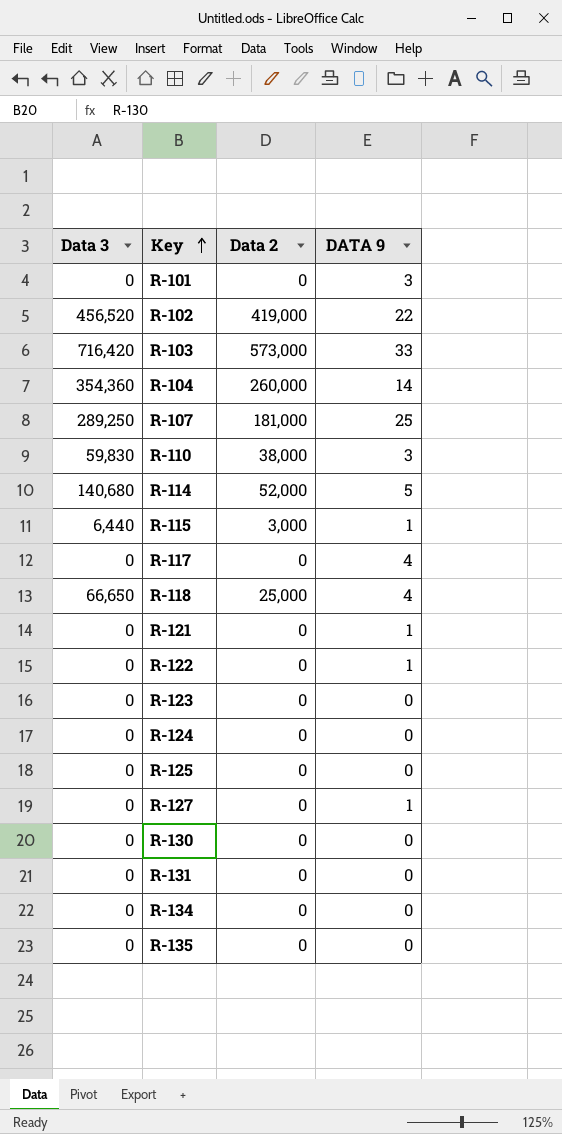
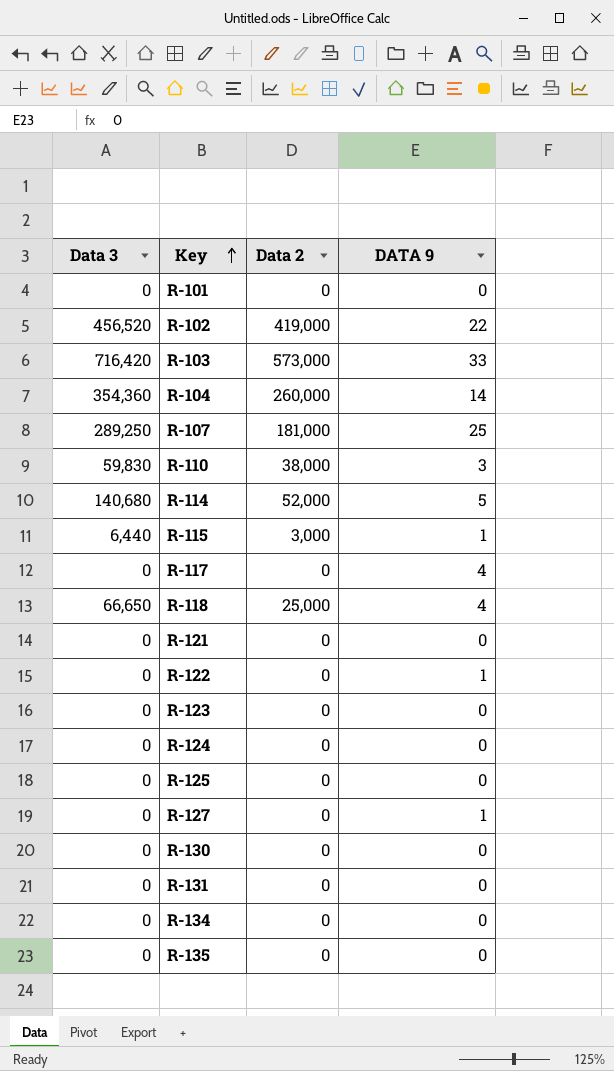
R-101 | DATA 9: 3 -> 0
R-121 | DATA 9: 1 -> 0

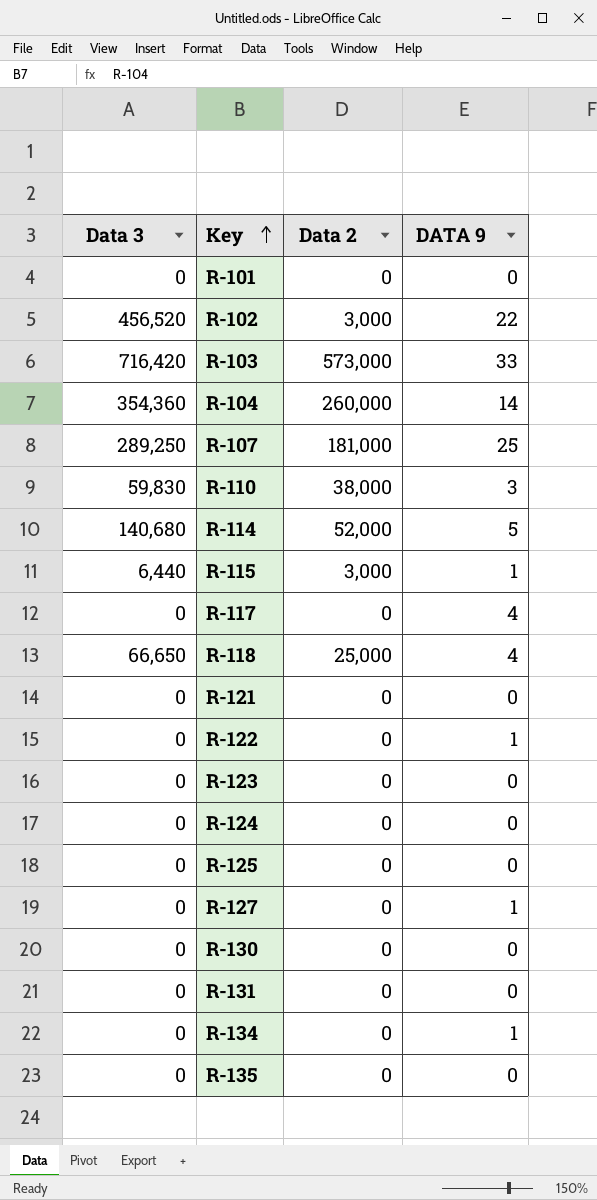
R-102 | Data 2: 419,000 -> 3,000
R-134 | DATA 9: 0 -> 1

